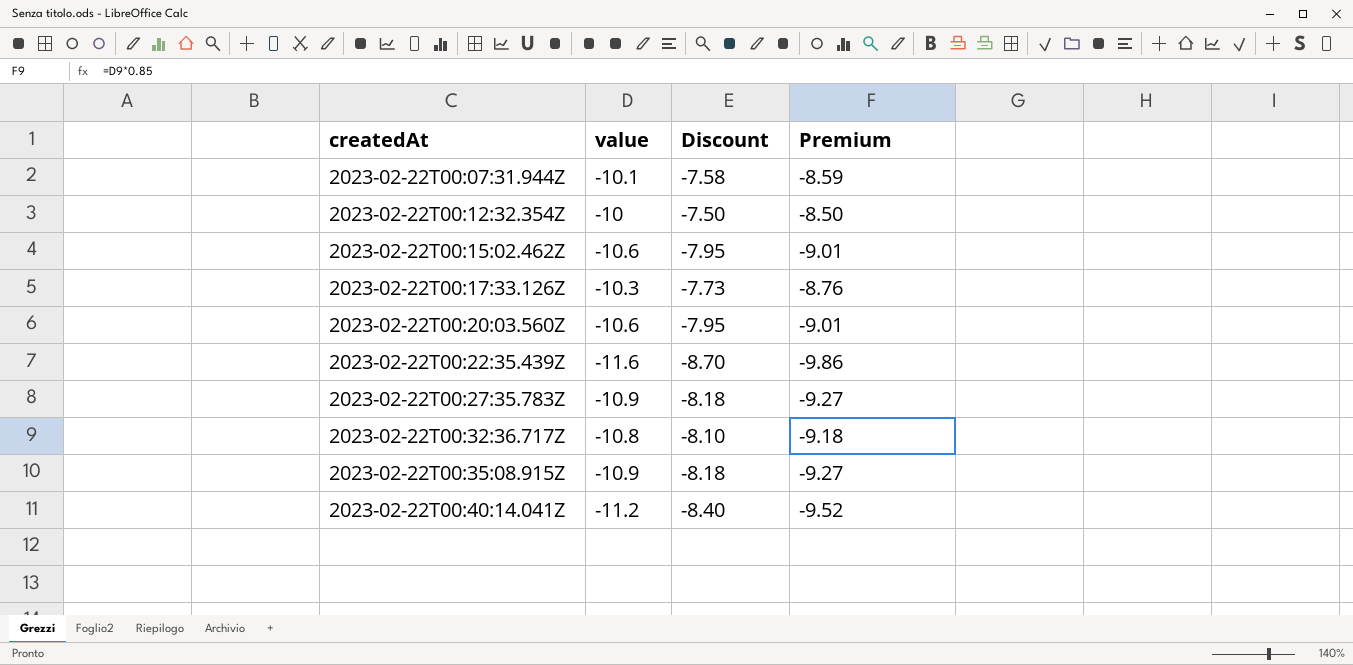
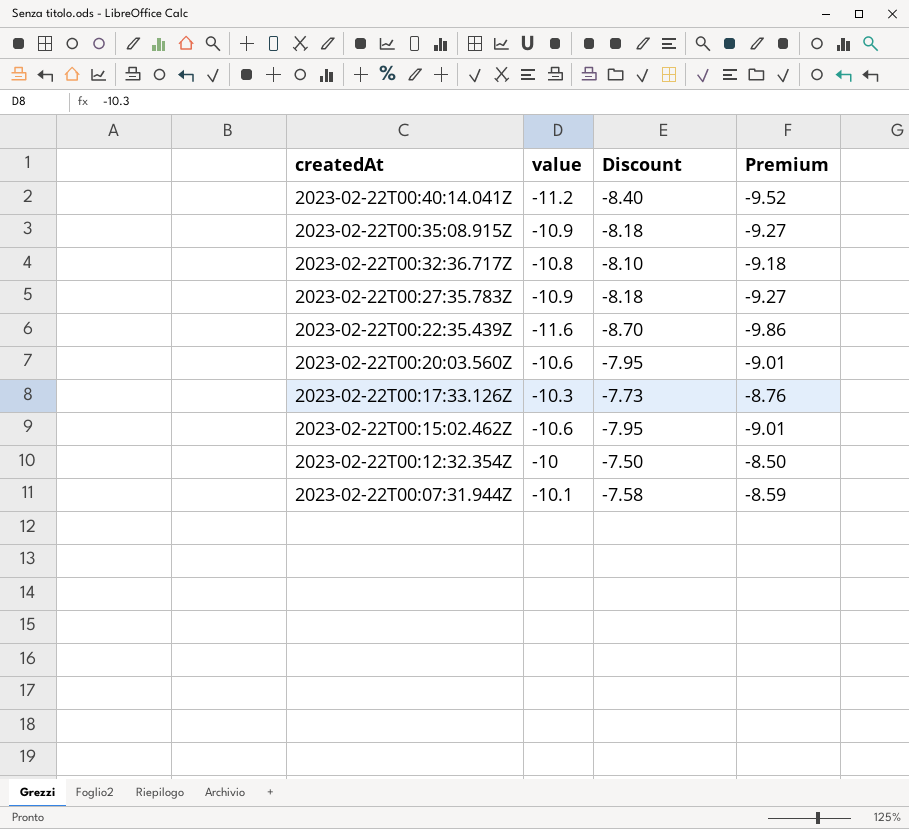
row order: createdAt ascending -> createdAt descending

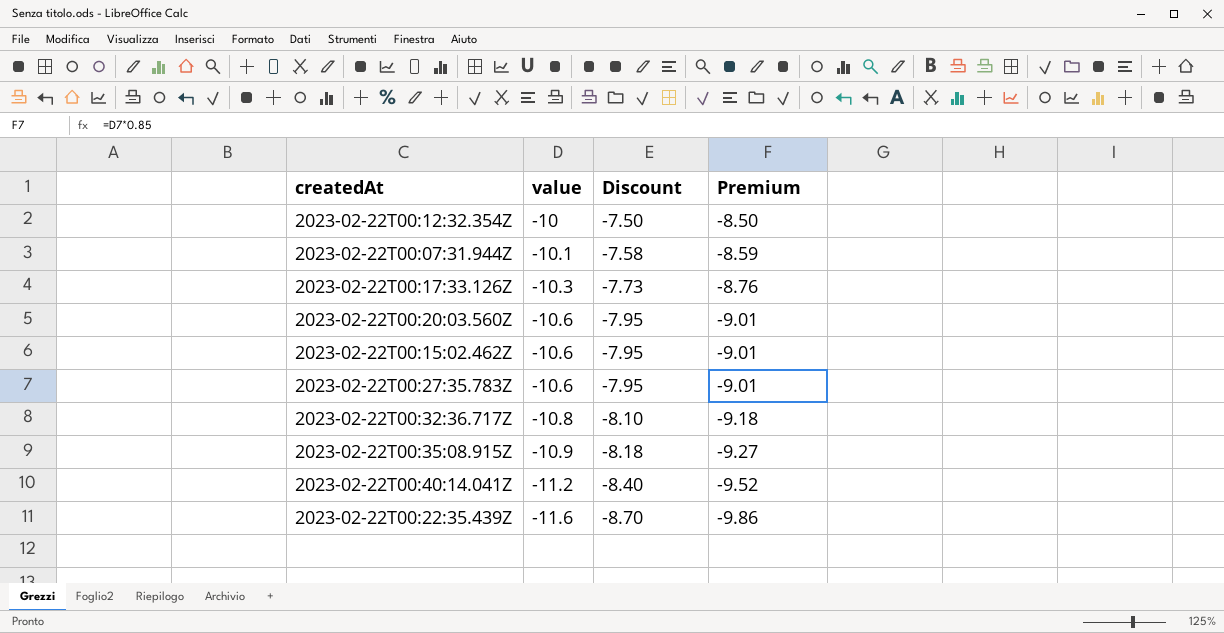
row order: createdAt descending -> value descending
2023-02-22T00:27:35.783Z | value: -10.9 -> -10.6
2023-02-22T00:27:35.783Z | Discount: -8.18 -> -7.95
2023-02-22T00:27:35.783Z | Premium: -9.27 -> -9.01

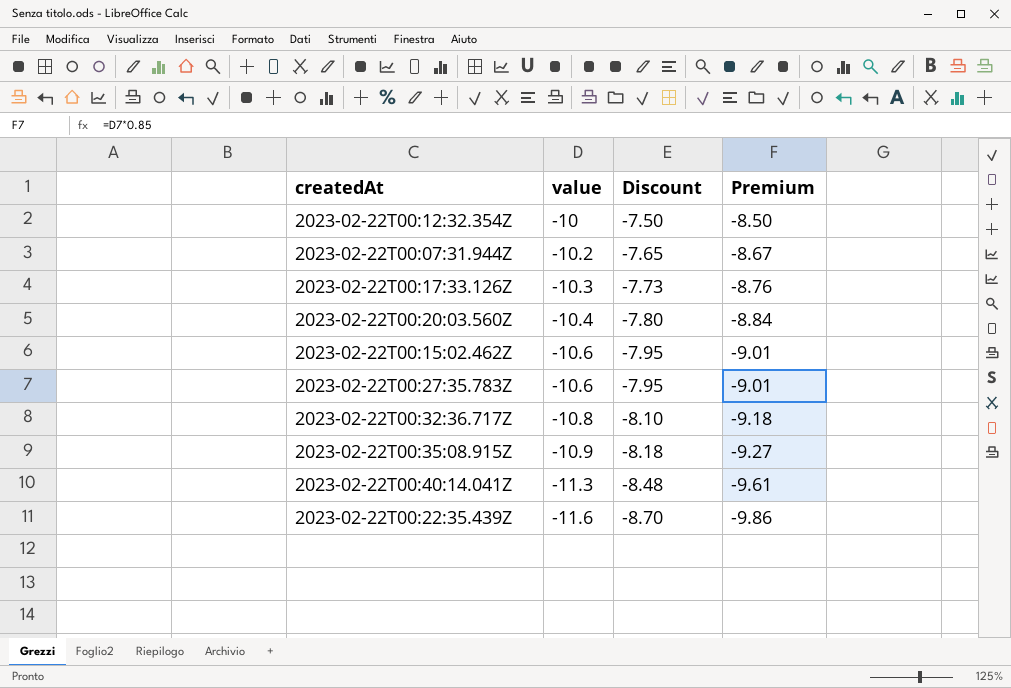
2023-02-22T00:07:31.944Z | value: -10.1 -> -10.2
2023-02-22T00:07:31.944Z | Discount: -7.58 -> -7.65
2023-02-22T00:07:31.944Z | Premium: -8.59 -> -8.67
2023-02-22T00:20:03.560Z | value: -10.6 -> -10.4
2023-02-22T00:20:03.560Z | Discount: -7.95 -> -7.80
2023-02-22T00:20:03.560Z | Premium: -9.01 -> -8.84
2023-02-22T00:40:14.041Z | value: -11.2 -> -11.3
2023-02-22T00:40:14.041Z | Discount: -8.40 -> -8.48
2023-02-22T00:40:14.041Z | Premium: -9.52 -> -9.61

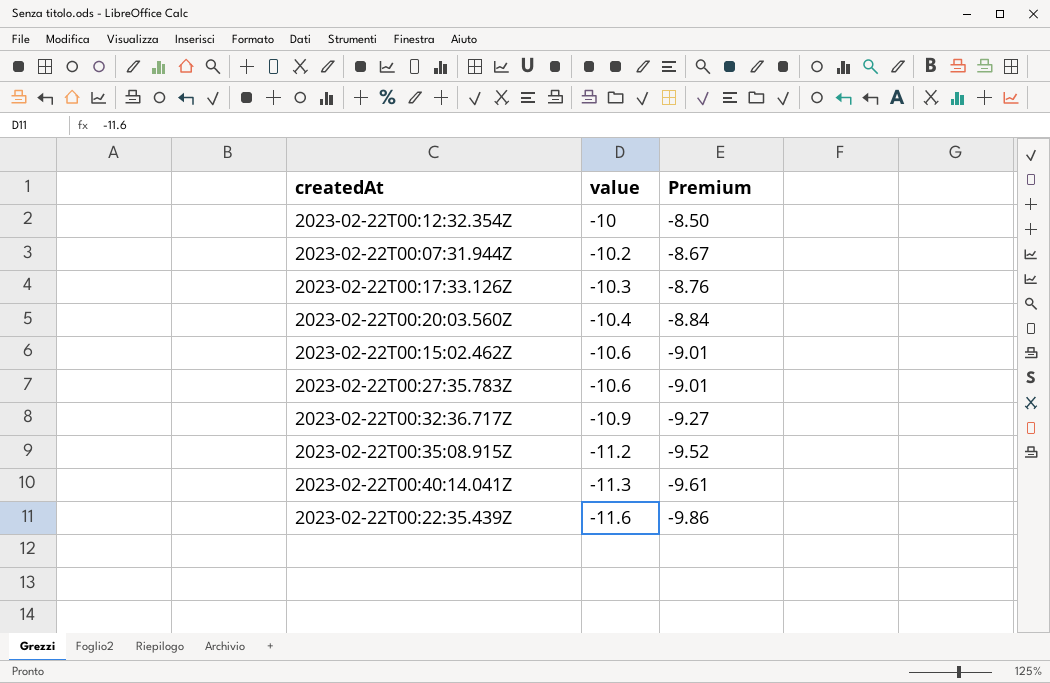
column Discount | formula: [value] * 0.75 -> none
2023-02-22T00:32:36.717Z | value: -10.8 -> -10.9
2023-02-22T00:32:36.717Z | Premium: -9.18 -> -9.27
2023-02-22T00:35:08.915Z | value: -10.9 -> -11.2
2023-02-22T00:35:08.915Z | Premium: -9.27 -> -9.52

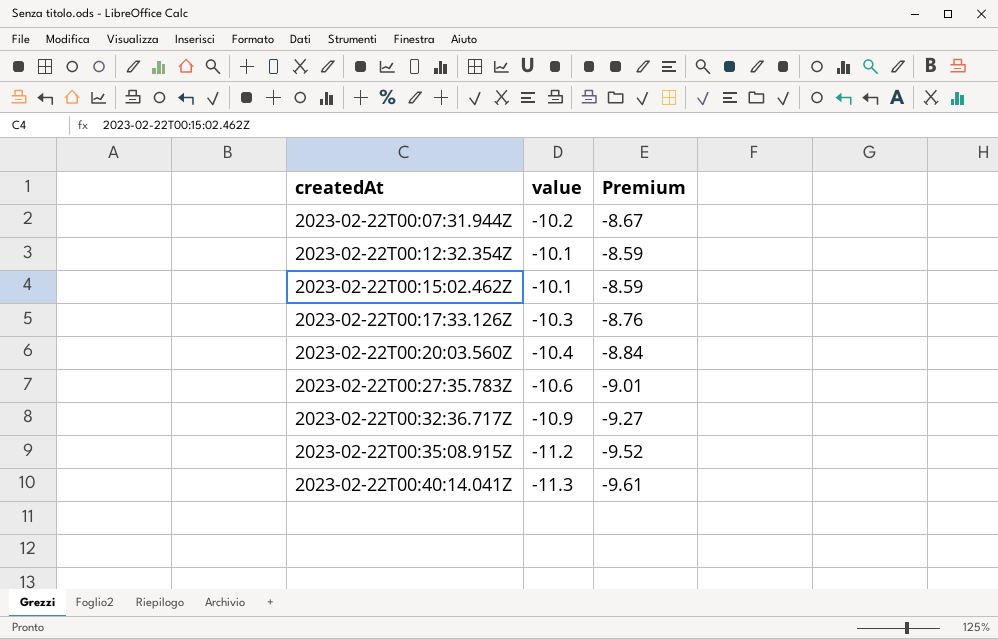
row order: value descending -> createdAt ascending
row 2023-02-22T00:22:35.439Z: -11.6 | -9.86 -> none
2023-02-22T00:12:32.354Z | value: -10 -> -10.1
2023-02-22T00:12:32.354Z | Premium: -8.50 -> -8.59
2023-02-22T00:15:02.462Z | value: -10.6 -> -10.1
2023-02-22T00:15:02.462Z | Premium: -9.01 -> -8.59

